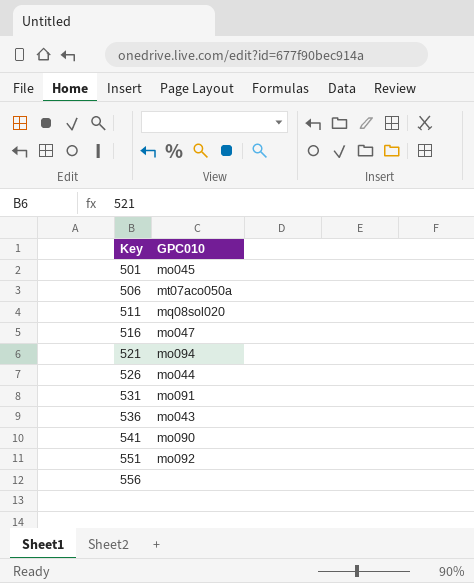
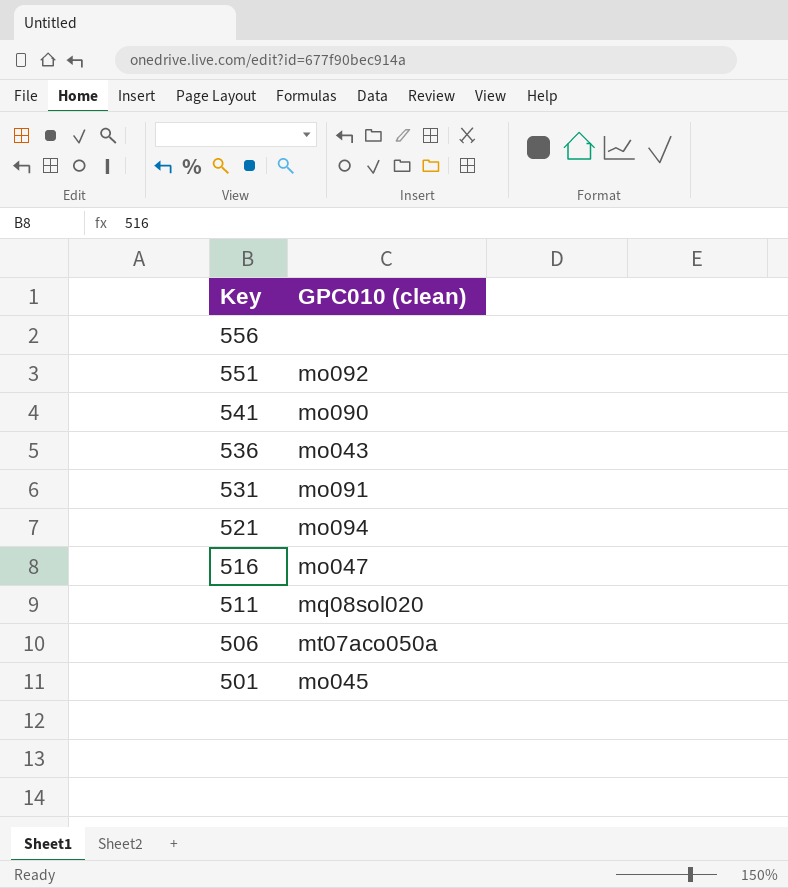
row order: Key ascending -> Key descending
column name: GPC010 -> GPC010 (clean)
row 526: mo044 -> none

